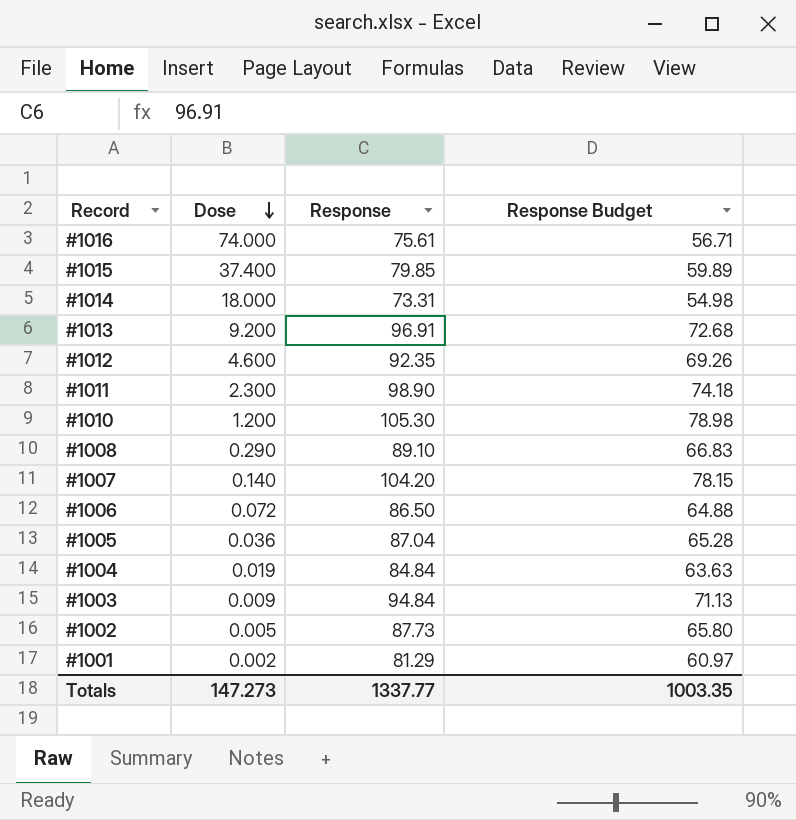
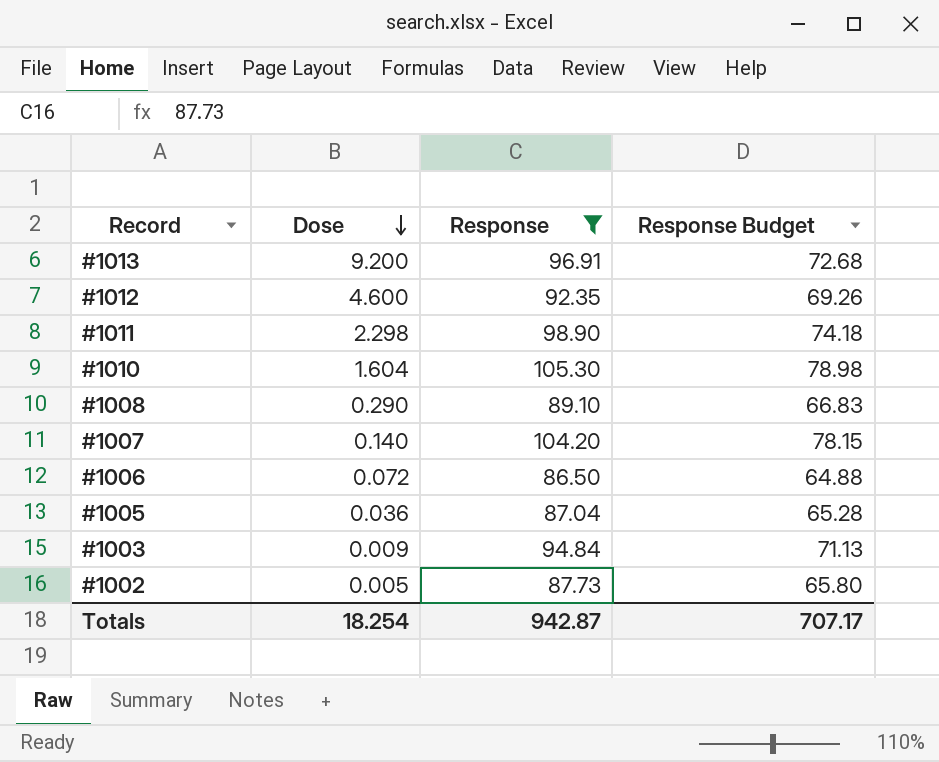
filter: none -> Response >= 86.50
#1011 | Dose: 2.300 -> 2.298
#1010 | Dose: 1.200 -> 1.604
Totals | Dose: 147.273 -> 18.254
Totals | Response: 1337.77 -> 942.87
Totals | Response Budget: 1003.35 -> 707.17

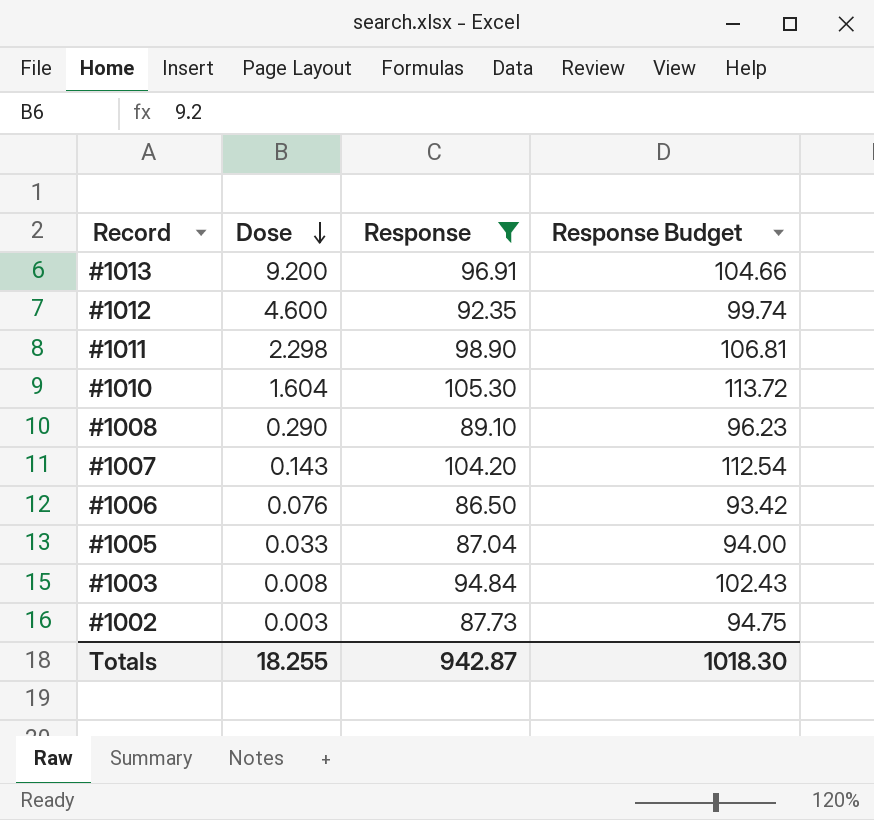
column Response Budget | formula: [Response] * 0.75 -> [Response] * 1.08
#1007 | Dose: 0.140 -> 0.143
#1006 | Dose: 0.072 -> 0.076
#1005 | Dose: 0.036 -> 0.033
#1003 | Dose: 0.009 -> 0.008
#1002 | Dose: 0.005 -> 0.003
Totals | Dose: 18.254 -> 18.255
Totals | Response Budget: 707.17 -> 1018.30

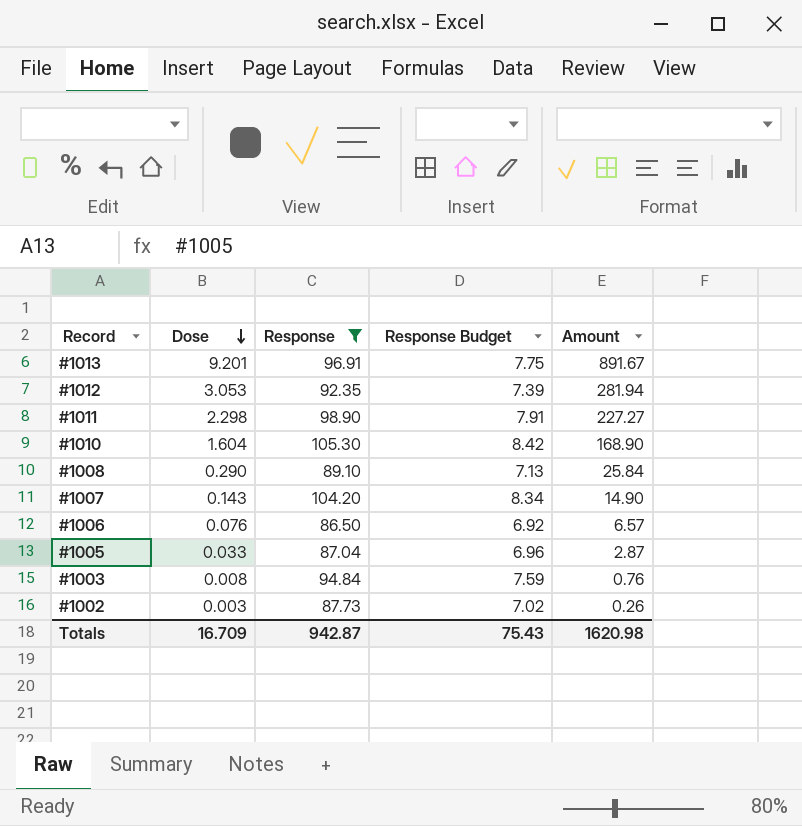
column Response Budget | formula: [Response] * 1.08 -> [Response] * 0.08
column Amount | formula: none -> [Dose] * [Response]
#1013 | Dose: 9.200 -> 9.201
#1012 | Dose: 4.600 -> 3.053
Totals | Dose: 18.255 -> 16.709
Totals | Response Budget: 1018.30 -> 75.43

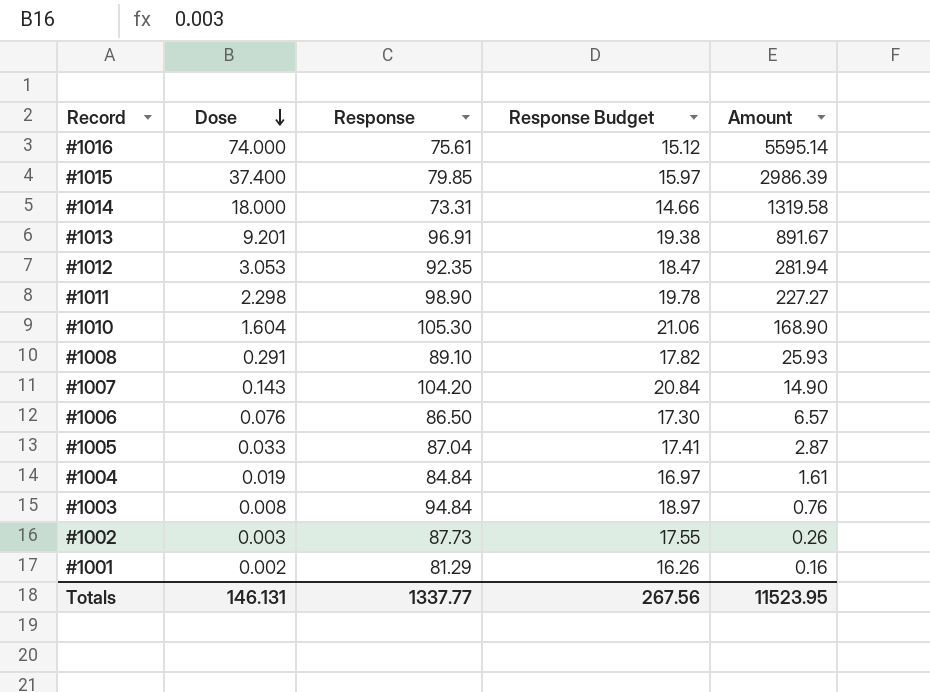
filter: Response >= 86.50 -> none
column Response Budget | formula: [Response] * 0.08 -> [Response] * 0.2
#1008 | Dose: 0.290 -> 0.291
#1008 | Amount: 25.84 -> 25.93
Totals | Dose: 16.709 -> 146.131
Totals | Response: 942.87 -> 1337.77
Totals | Response Budget: 75.43 -> 267.56
Totals | Amount: 1620.98 -> 11523.95

